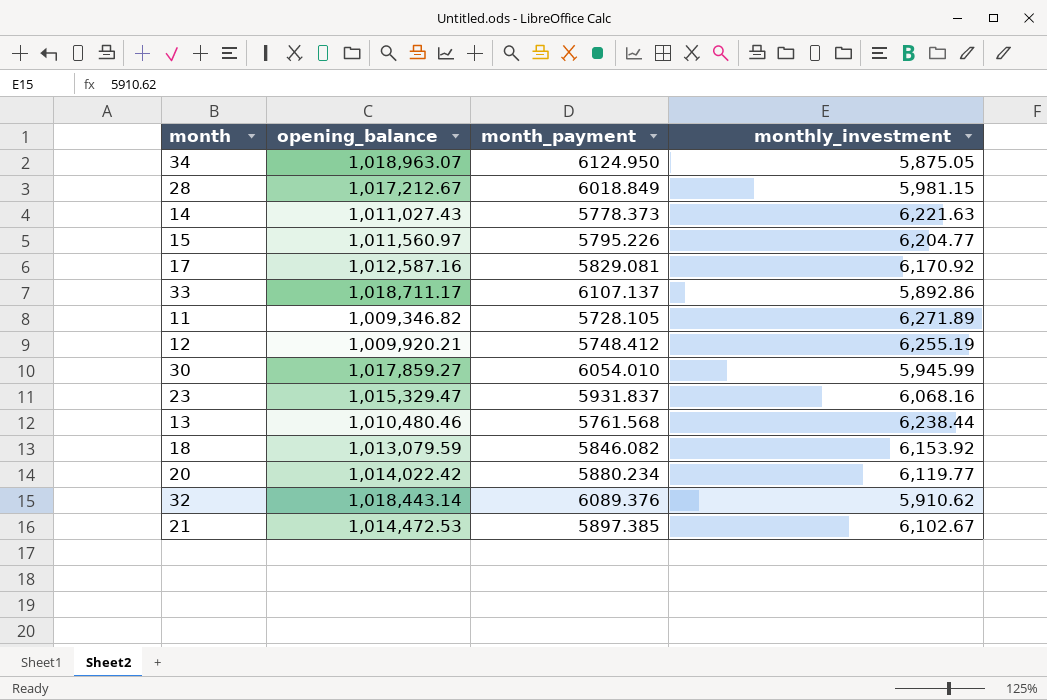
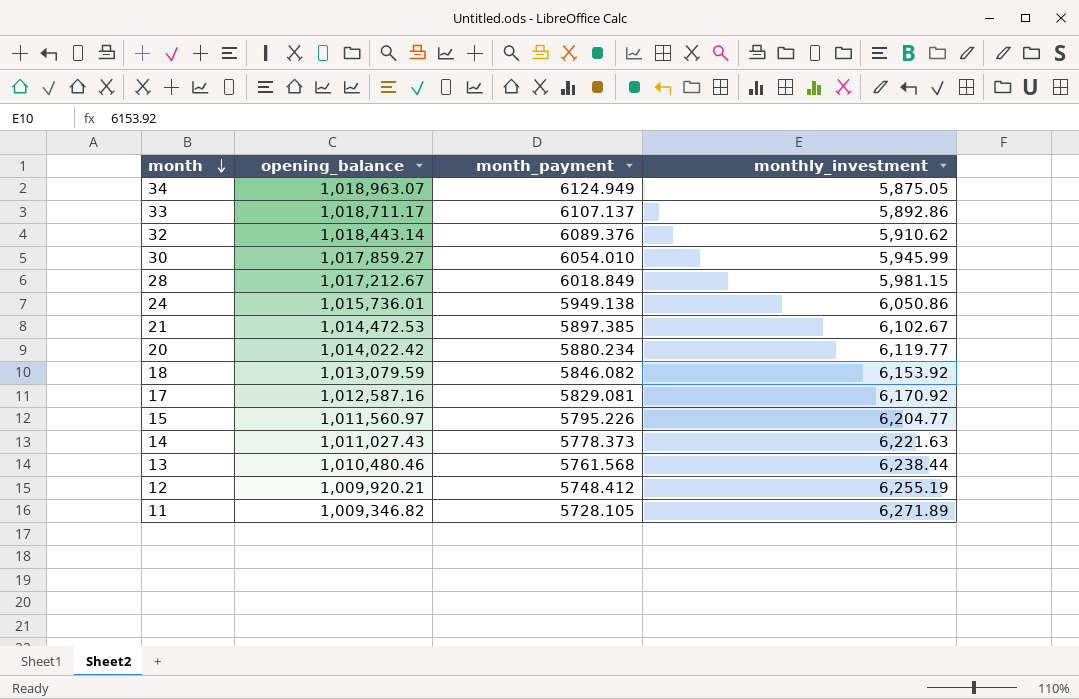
row order: none -> month descending
row 23: 1,015,329.47 | 5931.837 | 6,068.16 -> none
34 | month_payment: 6124.950 -> 6124.949
row 24: none -> 1,015,736.01 | 5949.138 | 6,050.86

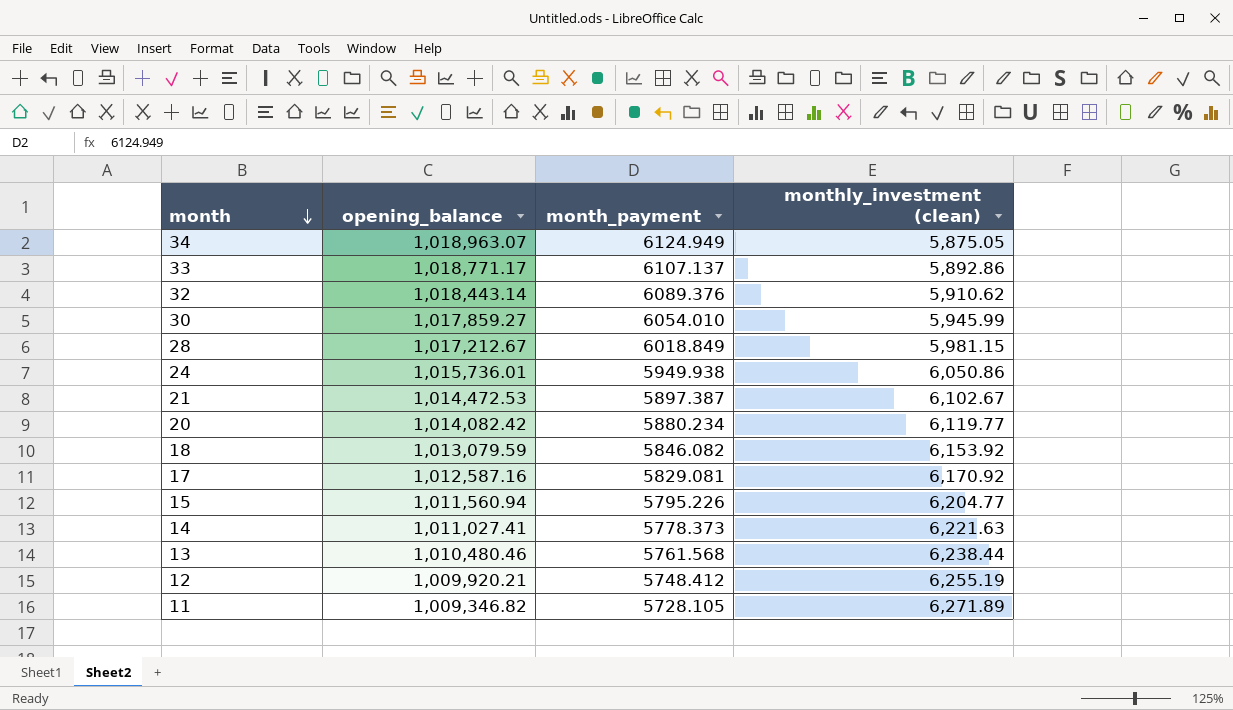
column name: monthly_investment -> monthly_investment (clean)
33 | opening_balance: 1,018,711.17 -> 1,018,771.17
24 | month_payment: 5949.138 -> 5949.938
21 | month_payment: 5897.385 -> 5897.387
20 | opening_balance: 1,014,022.42 -> 1,014,082.42
15 | opening_balance: 1,011,560.97 -> 1,011,560.94
14 | opening_balance: 1,011,027.43 -> 1,011,027.41

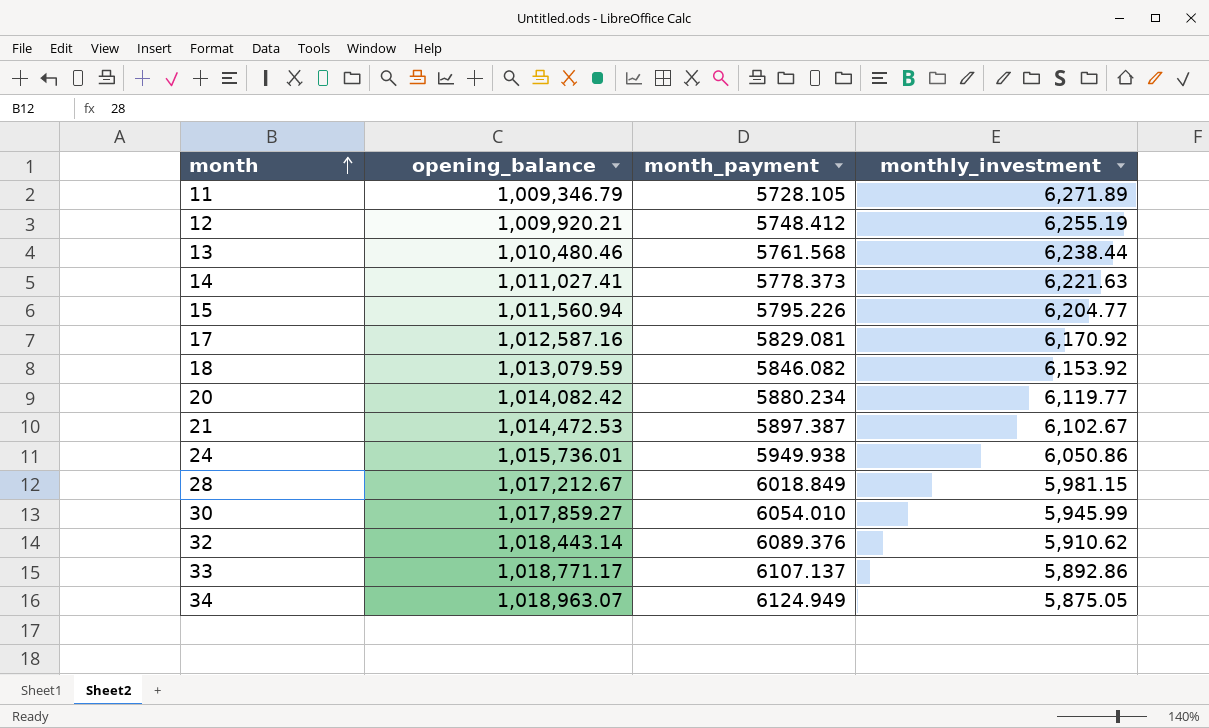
row order: month descending -> month ascending
column name: monthly_investment (clean) -> monthly_investment
11 | opening_balance: 1,009,346.82 -> 1,009,346.79

